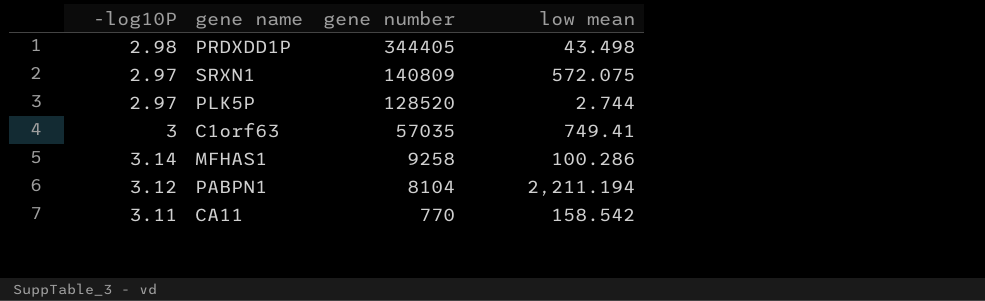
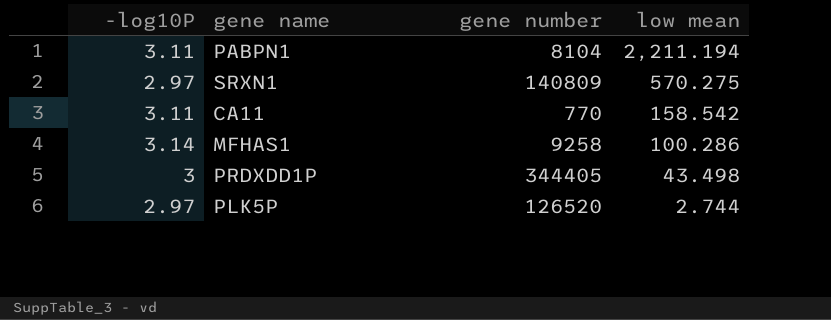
row order: gene number descending -> low mean descending
row C1orf63: 3 | 57035 | 749.41 -> none
PABPN1 | -log10P: 3.12 -> 3.11
SRXN1 | low mean: 572.075 -> 570.275
PRDXDD1P | -log10P: 2.98 -> 3
PLK5P | gene number: 128520 -> 126520

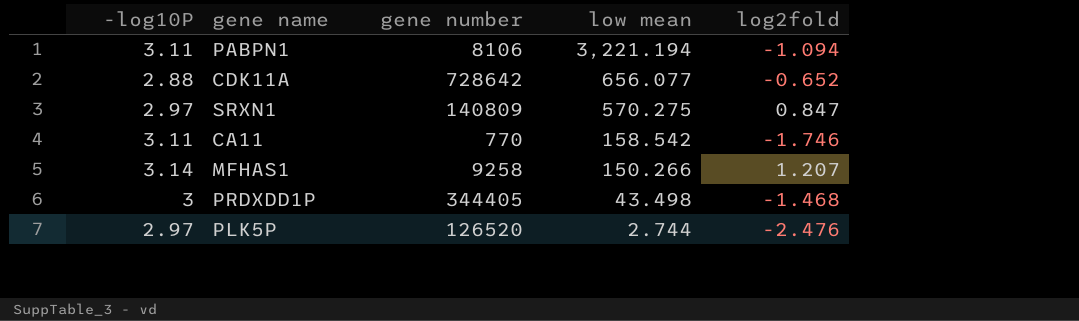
column log2fold | position: none -> 5
PABPN1 | gene number: 8104 -> 8106
PABPN1 | low mean: 2,211.194 -> 3,221.194
row CDK11A: none -> 2.88 | 728642 | 656.077 | -0.652
MFHAS1 | low mean: 100.286 -> 150.266

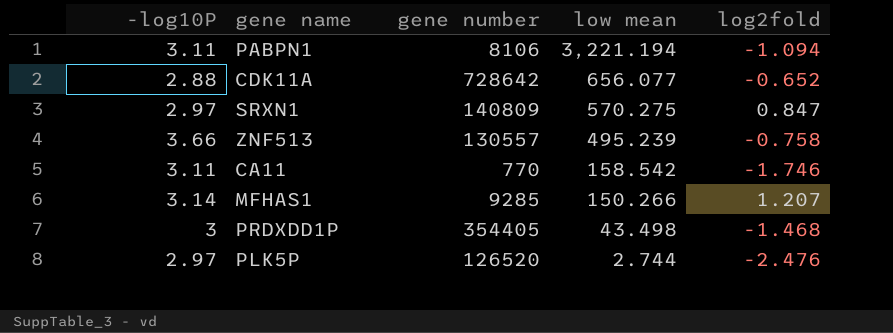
row ZNF513: none -> 3.66 | 130557 | 495.239 | -0.758
MFHAS1 | gene number: 9258 -> 9285
PRDXDD1P | gene number: 344405 -> 354405

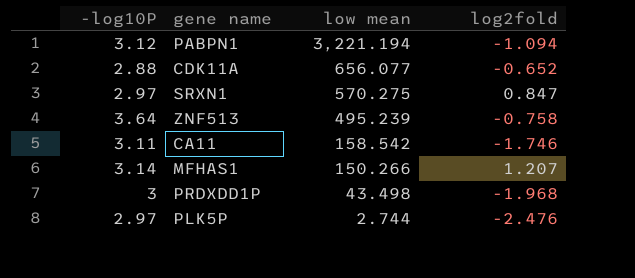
column gene number | position: 3 -> none
PABPN1 | -log10P: 3.11 -> 3.12
ZNF513 | -log10P: 3.66 -> 3.64
PRDXDD1P | log2fold: -1.468 -> -1.968

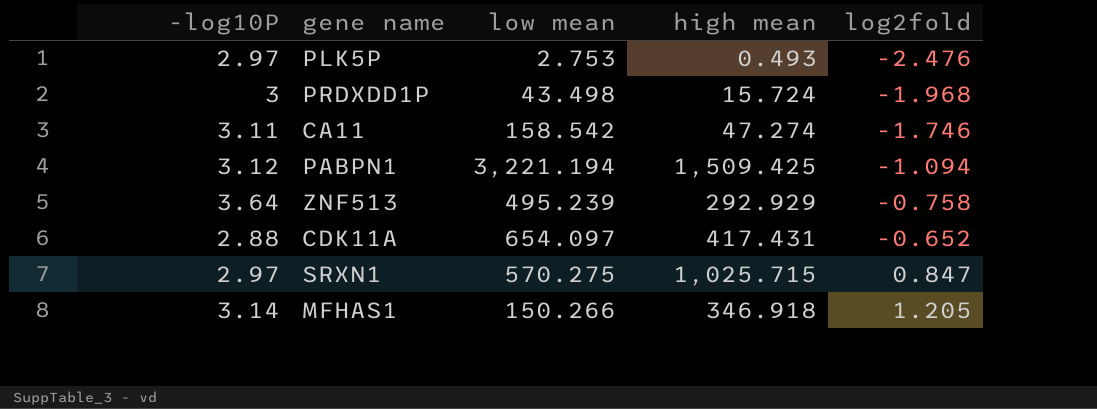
row order: low mean descending -> log2fold ascending
column high mean | position: none -> 4
PLK5P | low mean: 2.744 -> 2.753
CDK11A | low mean: 656.077 -> 654.097
MFHAS1 | log2fold: 1.207 -> 1.205

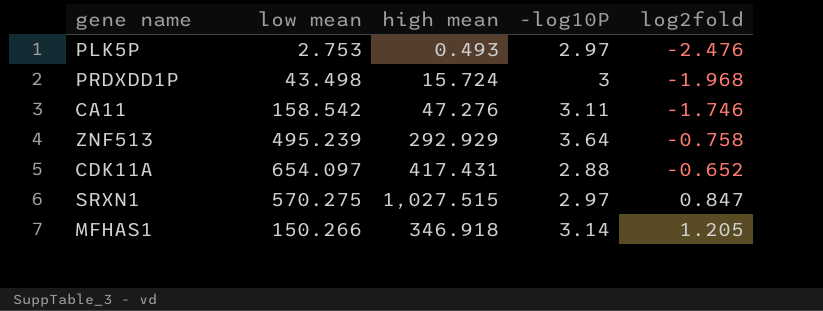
column -log10P | position: 1 -> 4
row PABPN1: 3.12 | 3,221.194 | 1,509.425 | -1.094 -> none
CA11 | high mean: 47.274 -> 47.276
SRXN1 | high mean: 1,025.715 -> 1,027.515

